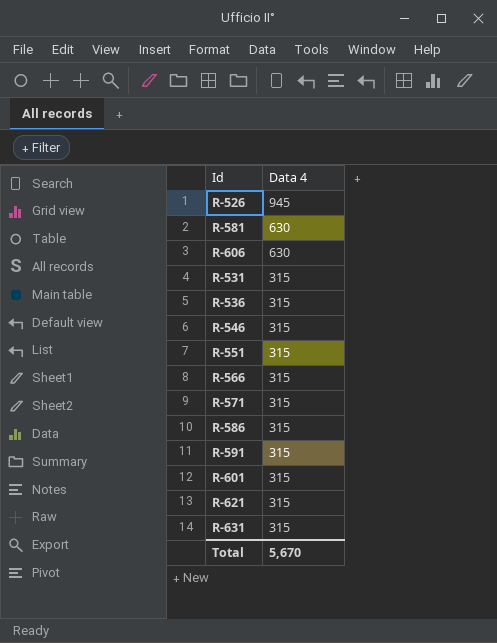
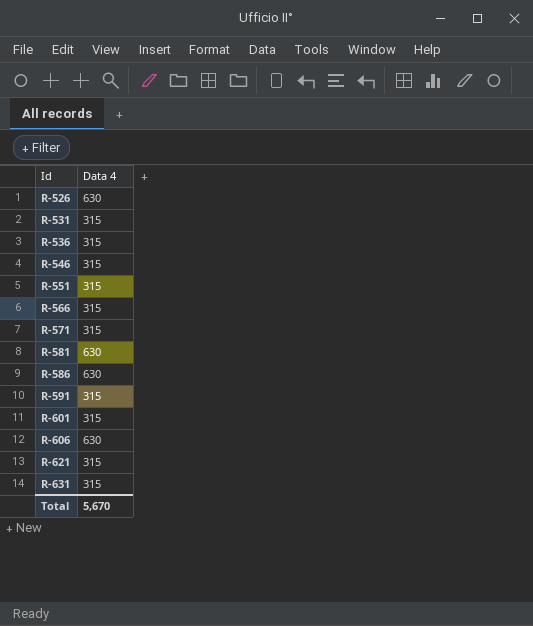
row order: Data 4 descending -> Id ascending
R-526 | Data 4: 945 -> 630
R-586 | Data 4: 315 -> 630

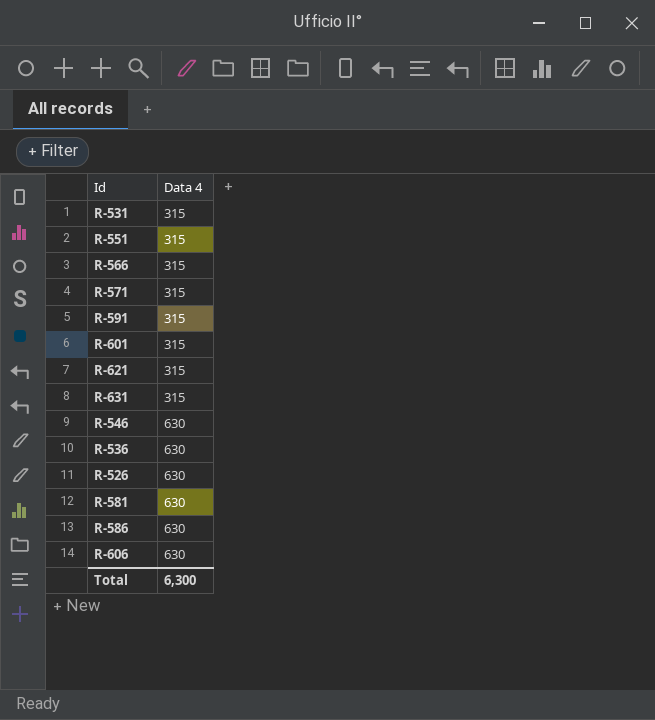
row order: Id ascending -> Data 4 ascending
R-546 | Data 4: 315 -> 630
R-536 | Data 4: 315 -> 630
Total | Data 4: 5,670 -> 6,300

